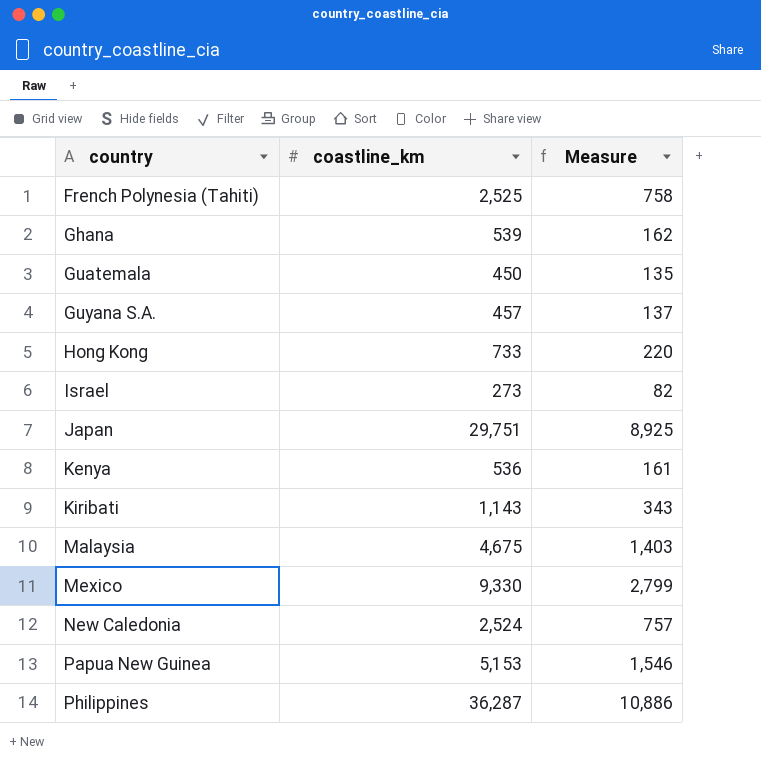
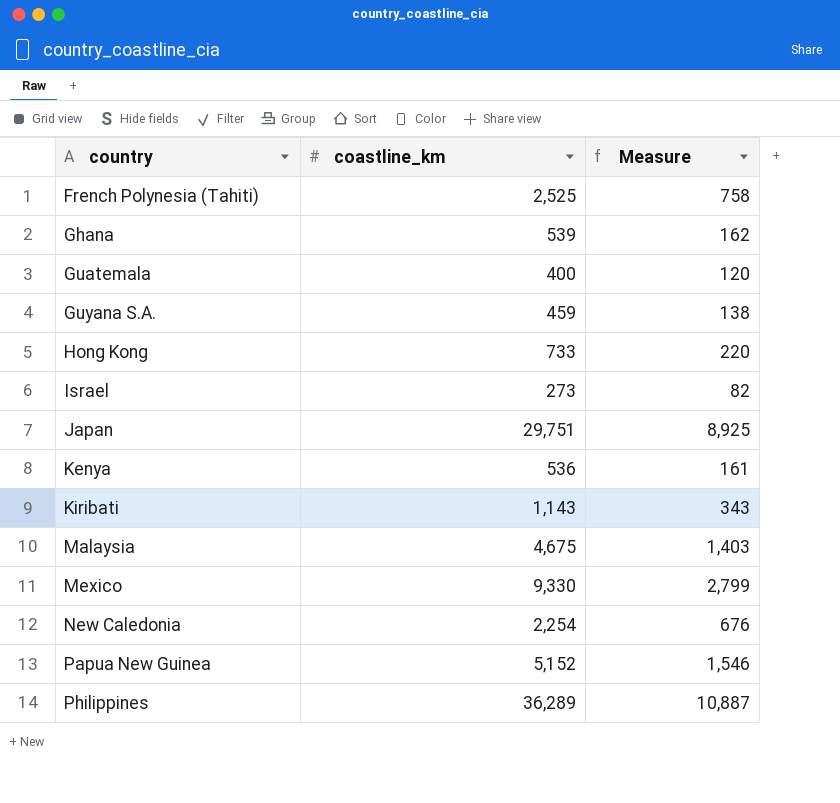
Guatemala | coastline_km: 450 -> 400
Guatemala | Measure: 135 -> 120
Guyana S.A. | coastline_km: 457 -> 459
Guyana S.A. | Measure: 137 -> 138
New Caledonia | coastline_km: 2,524 -> 2,254
New Caledonia | Measure: 757 -> 676
Papua New Guinea | coastline_km: 5,153 -> 5,152
Philippines | coastline_km: 36,287 -> 36,289
Philippines | Measure: 10,886 -> 10,887

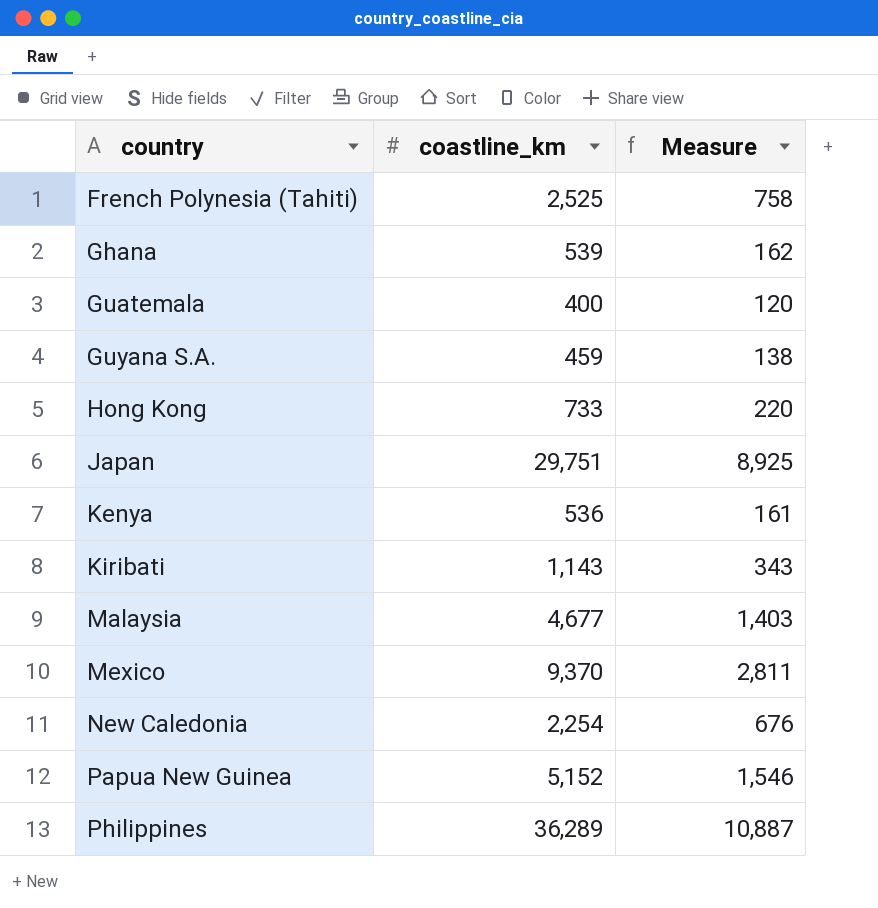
row Israel: 273 | 82 -> none
Malaysia | coastline_km: 4,675 -> 4,677
Mexico | coastline_km: 9,330 -> 9,370
Mexico | Measure: 2,799 -> 2,811

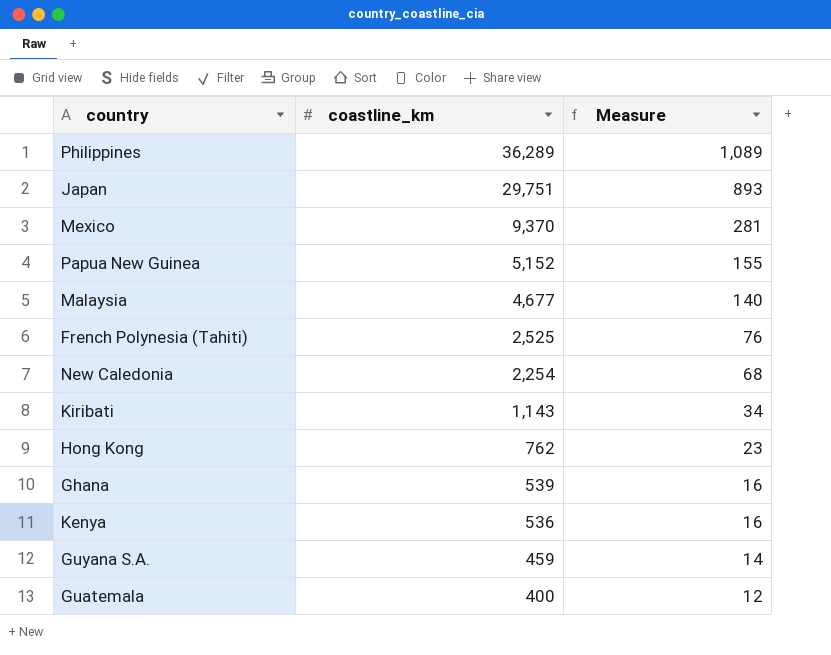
row order: country ascending -> coastline_km descending
column Measure | formula: [coastline_km] * 0.3 -> [coastline_km] * 0.03
Hong Kong | coastline_km: 733 -> 762

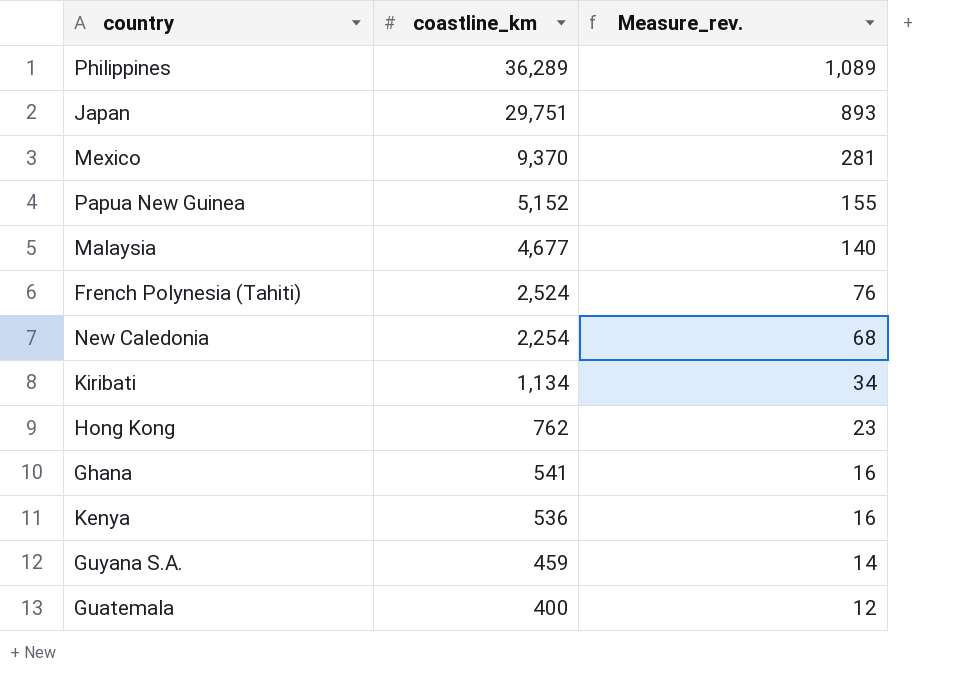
column name: Measure -> Measure_rev.
French Polynesia (Tahiti) | coastline_km: 2,525 -> 2,524
Kiribati | coastline_km: 1,143 -> 1,134
Ghana | coastline_km: 539 -> 541

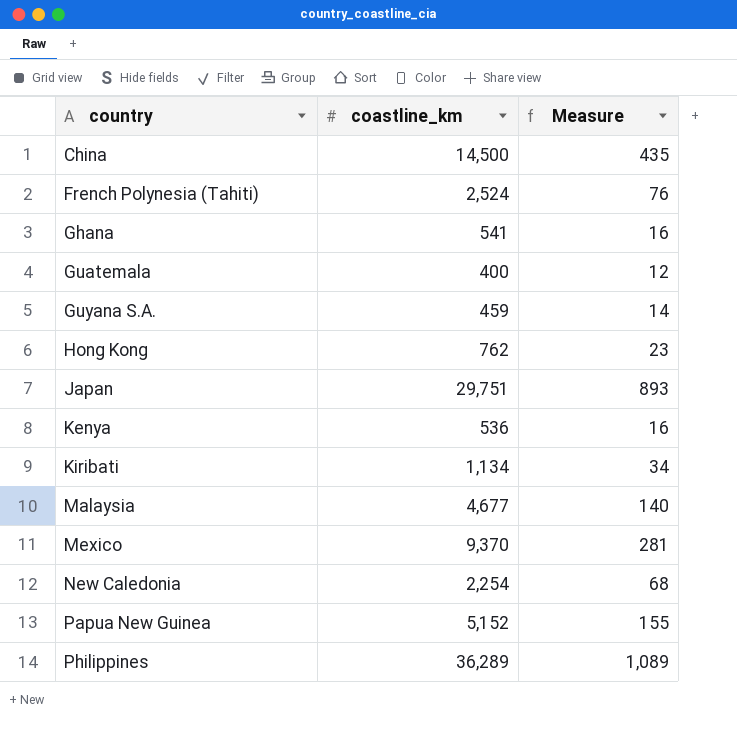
row order: coastline_km descending -> country ascending
column name: Measure_rev. -> Measure
row China: none -> 14,500 | 435

